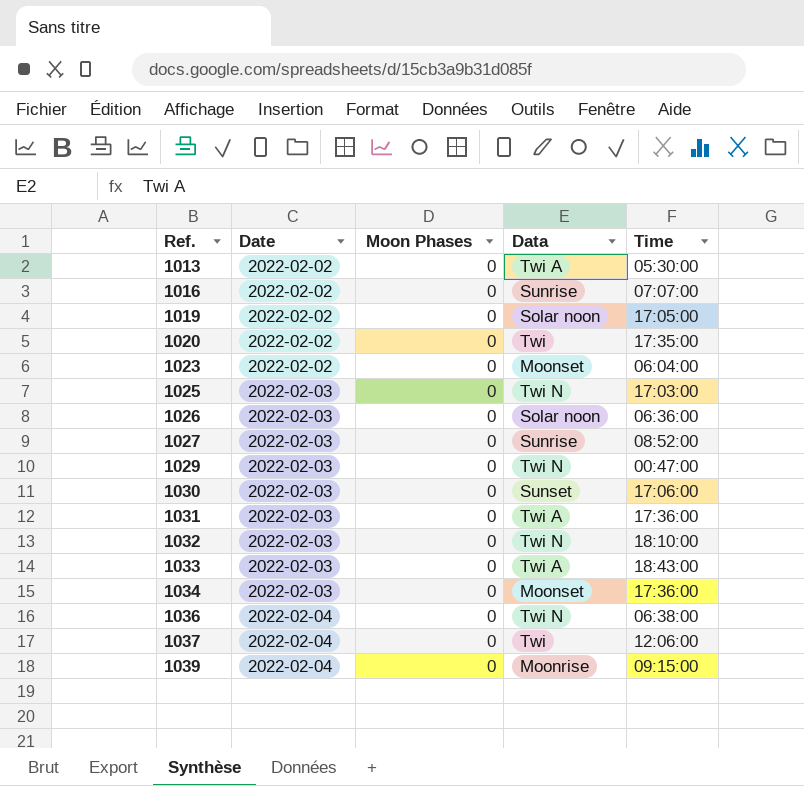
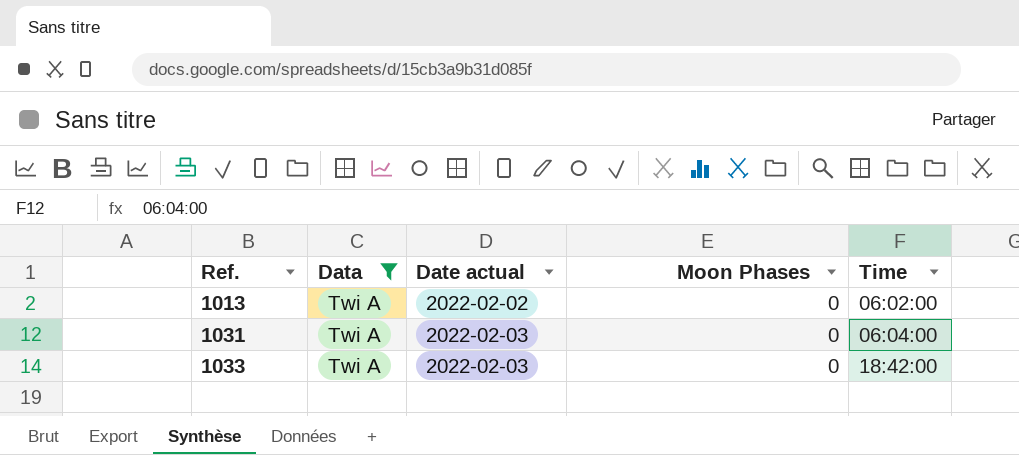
filter: none -> Data = Twi A
column Data | position: 4 -> 2
column name: Date -> Date actual
1013 | Time: 05:30:00 -> 06:02:00
1031 | Time: 17:36:00 -> 06:04:00
1033 | Time: 18:43:00 -> 18:42:00

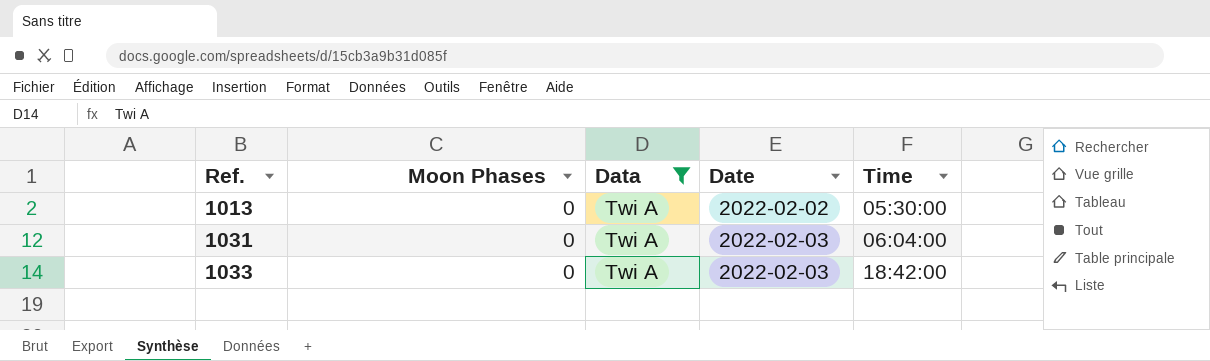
column Moon Phases | position: 4 -> 2
column name: Date actual -> Date
1013 | Time: 06:02:00 -> 05:30:00

